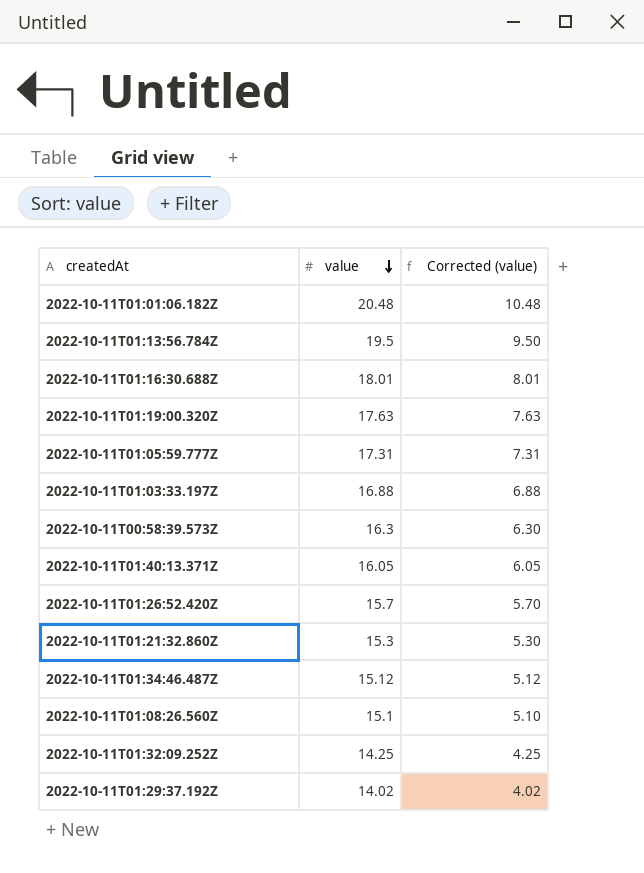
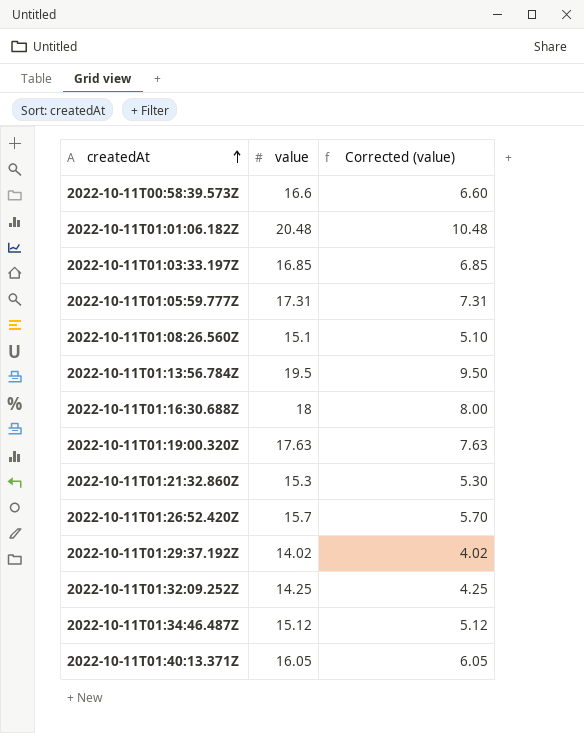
row order: value descending -> createdAt ascending
2022-10-11T00:58:39.573Z | value: 16.3 -> 16.6
2022-10-11T00:58:39.573Z | Corrected (value): 6.30 -> 6.60
2022-10-11T01:03:33.197Z | value: 16.88 -> 16.85
2022-10-11T01:03:33.197Z | Corrected (value): 6.88 -> 6.85
2022-10-11T01:16:30.688Z | value: 18.01 -> 18
2022-10-11T01:16:30.688Z | Corrected (value): 8.01 -> 8.00

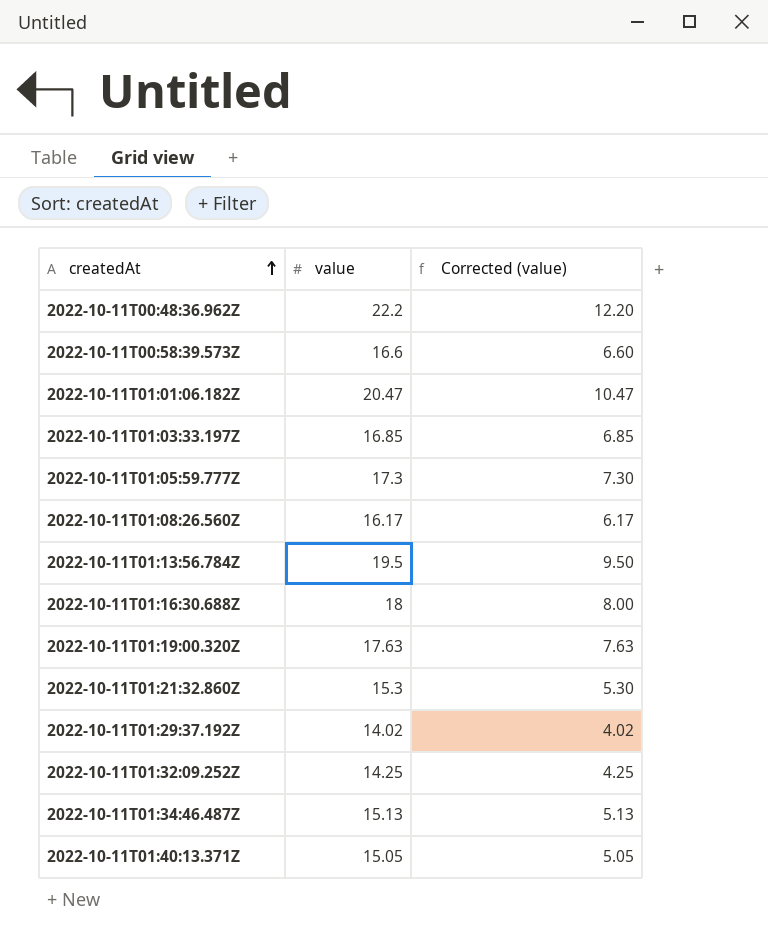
row 2022-10-11T01:26:52.420Z: 15.7 | 5.70 -> none
row 2022-10-11T00:48:36.962Z: none -> 22.2 | 12.20
2022-10-11T01:01:06.182Z | value: 20.48 -> 20.47
2022-10-11T01:01:06.182Z | Corrected (value): 10.48 -> 10.47
2022-10-11T01:05:59.777Z | value: 17.31 -> 17.3
2022-10-11T01:05:59.777Z | Corrected (value): 7.31 -> 7.30
2022-10-11T01:08:26.560Z | value: 15.1 -> 16.17
2022-10-11T01:08:26.560Z | Corrected (value): 5.10 -> 6.17
2022-10-11T01:34:46.487Z | value: 15.12 -> 15.13
2022-10-11T01:34:46.487Z | Corrected (value): 5.12 -> 5.13
2022-10-11T01:40:13.371Z | value: 16.05 -> 15.05
2022-10-11T01:40:13.371Z | Corrected (value): 6.05 -> 5.05

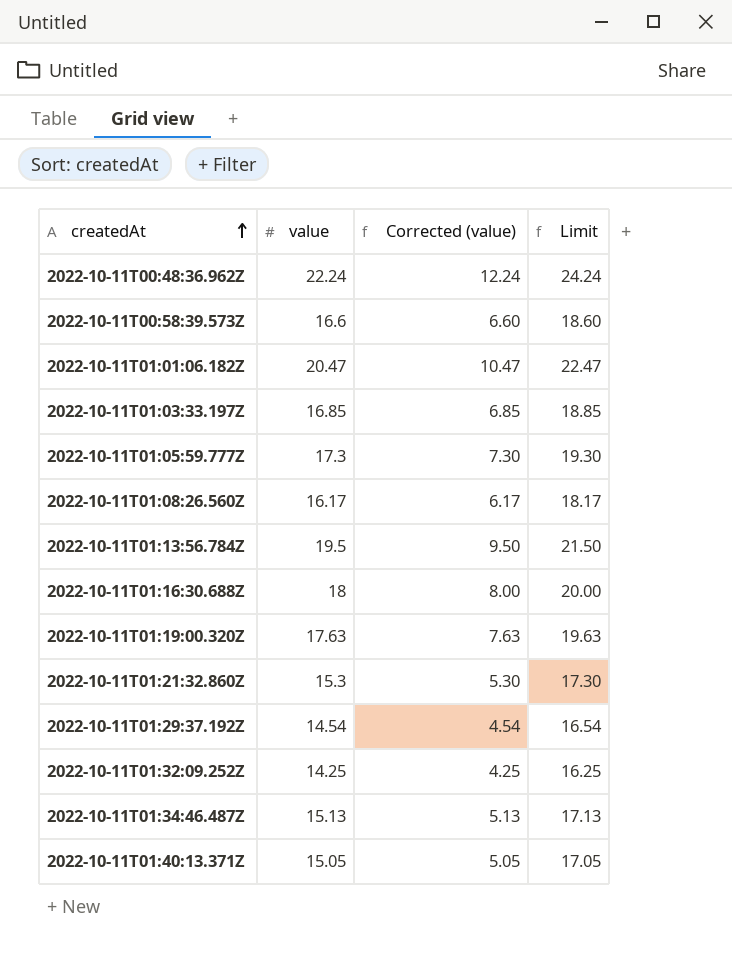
column Limit | formula: none -> [value] + 2
2022-10-11T00:48:36.962Z | value: 22.2 -> 22.24
2022-10-11T00:48:36.962Z | Corrected (value): 12.20 -> 12.24
2022-10-11T01:29:37.192Z | value: 14.02 -> 14.54
2022-10-11T01:29:37.192Z | Corrected (value): 4.02 -> 4.54

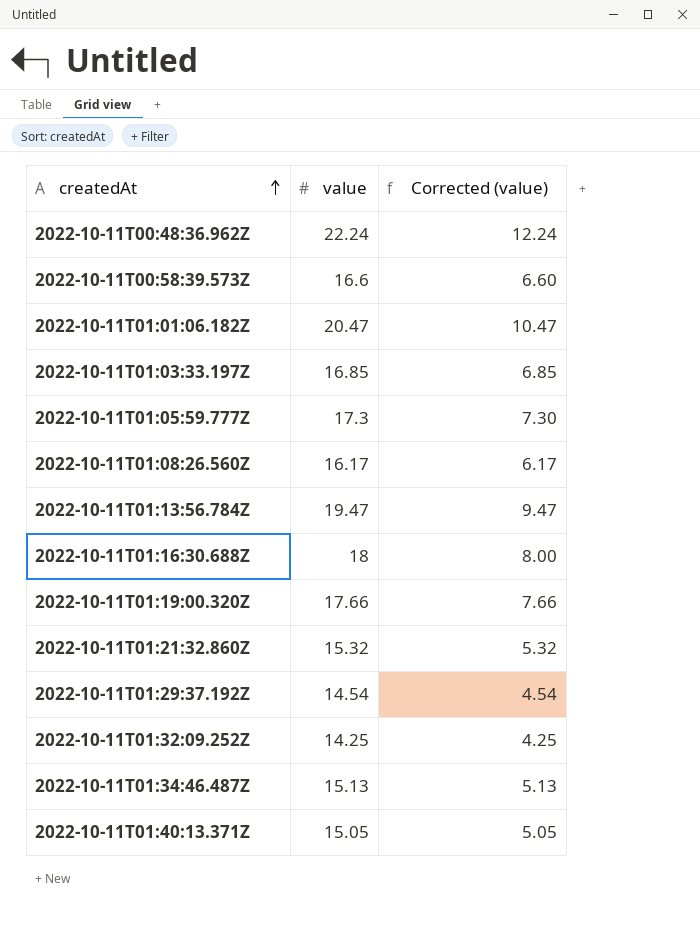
column Limit | formula: [value] + 2 -> none
2022-10-11T01:13:56.784Z | value: 19.5 -> 19.47
2022-10-11T01:13:56.784Z | Corrected (value): 9.50 -> 9.47
2022-10-11T01:19:00.320Z | value: 17.63 -> 17.66
2022-10-11T01:19:00.320Z | Corrected (value): 7.63 -> 7.66
2022-10-11T01:21:32.860Z | value: 15.3 -> 15.32
2022-10-11T01:21:32.860Z | Corrected (value): 5.30 -> 5.32

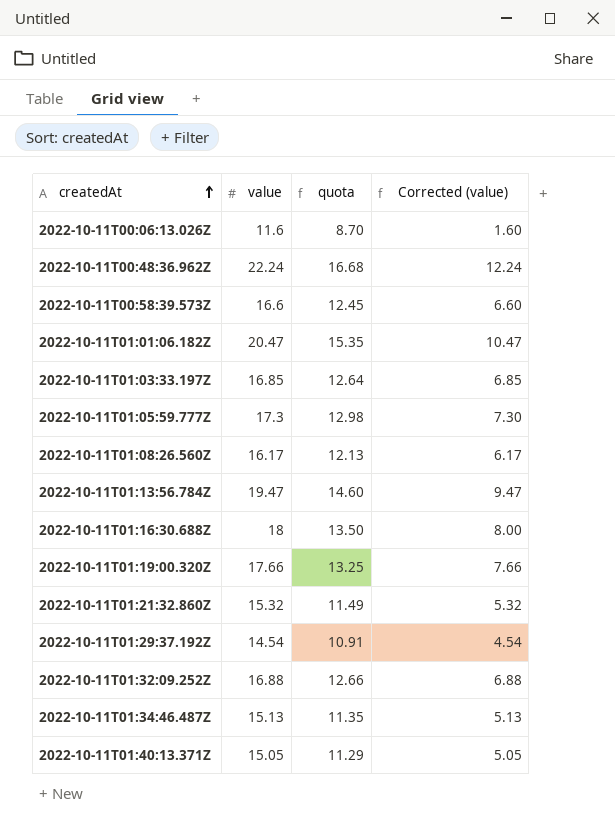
column quota | formula: none -> [value] * 0.75
row 2022-10-11T00:06:13.026Z: none -> 11.6 | 8.70 | 1.60
2022-10-11T01:32:09.252Z | value: 14.25 -> 16.88
2022-10-11T01:32:09.252Z | Corrected (value): 4.25 -> 6.88

